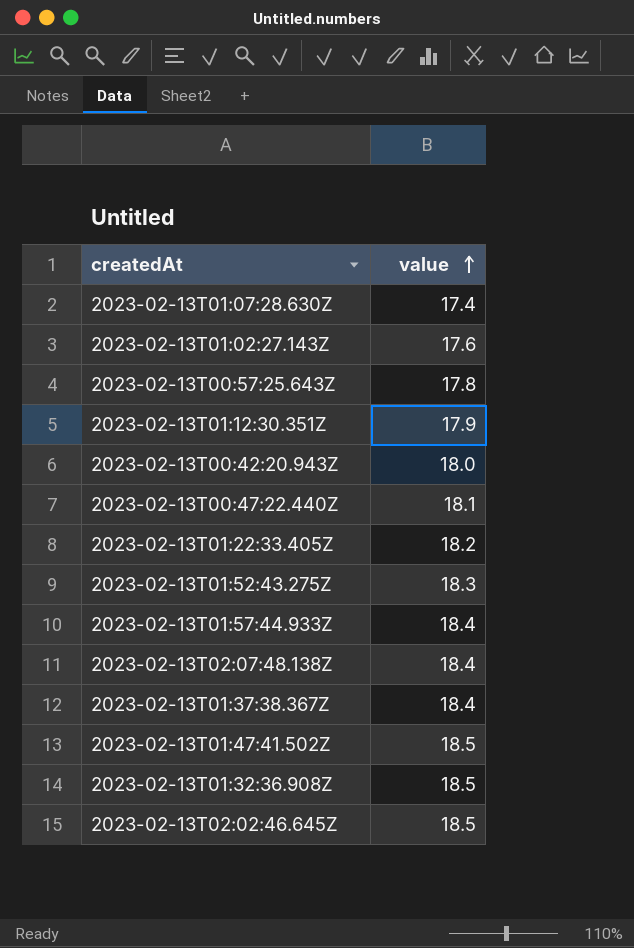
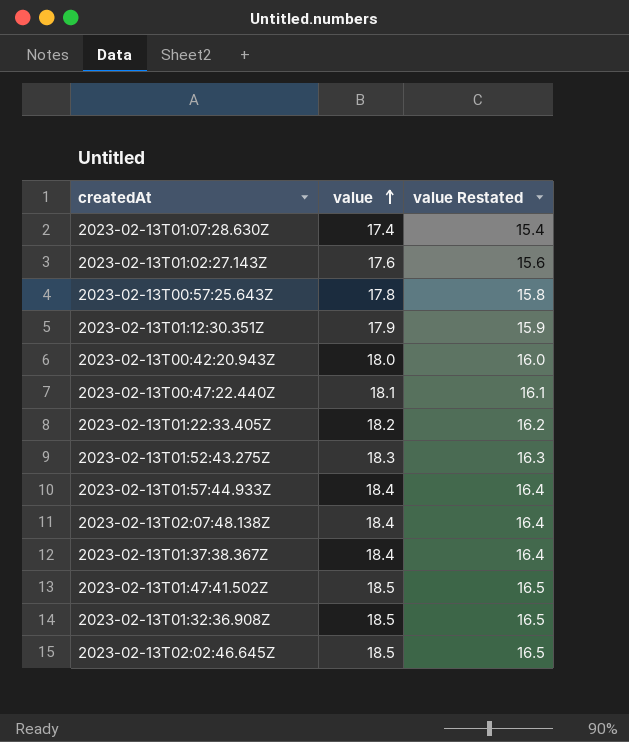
column value Restated | formula: none -> [value] - 2

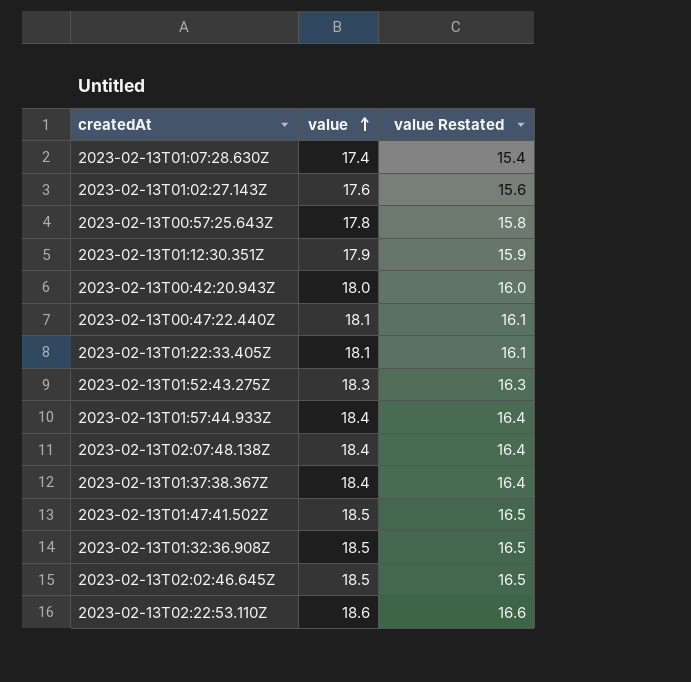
2023-02-13T01:22:33.405Z | value: 18.2 -> 18.1
2023-02-13T01:22:33.405Z | value Restated: 16.2 -> 16.1
row 2023-02-13T02:22:53.110Z: none -> 18.6 | 16.6

